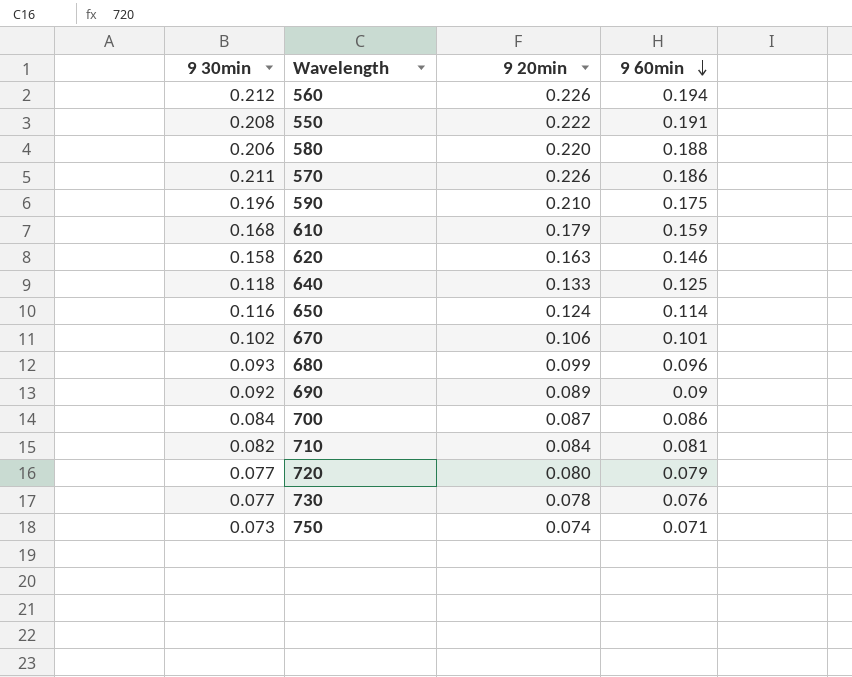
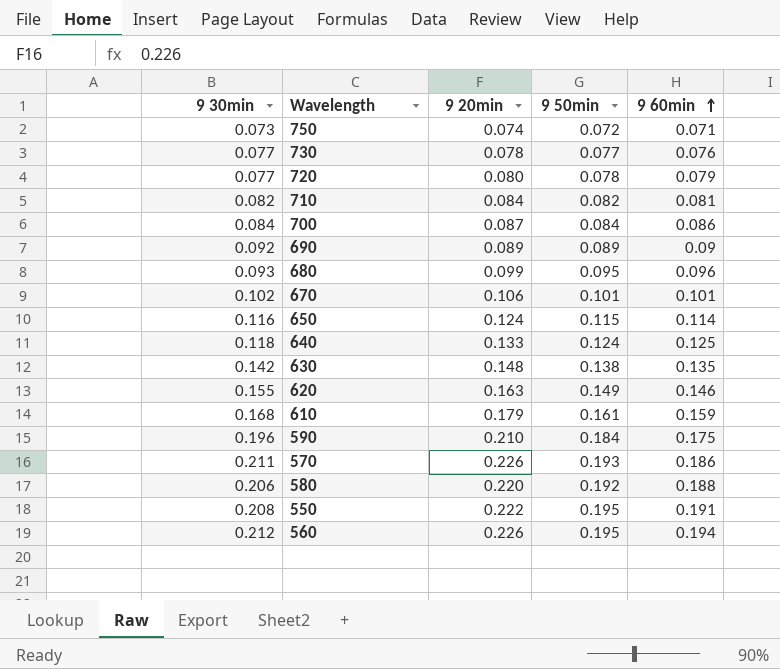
row order: 9 60min descending -> 9 60min ascending
column 9 50min | position: none -> 4
row 630: none -> 0.142 | 0.148 | 0.138 | 0.135
620 | 9 30min: 0.158 -> 0.155

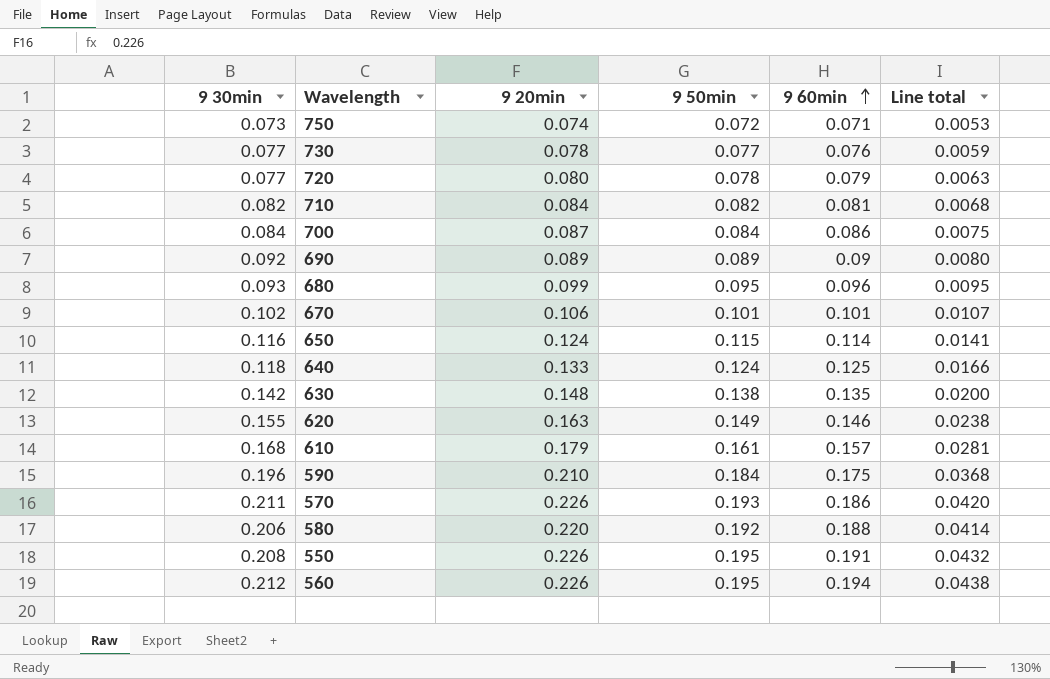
column Line total | formula: none -> [9 20min] * [9 60min]
610 | 9 60min: 0.159 -> 0.157
550 | 9 20min: 0.222 -> 0.226

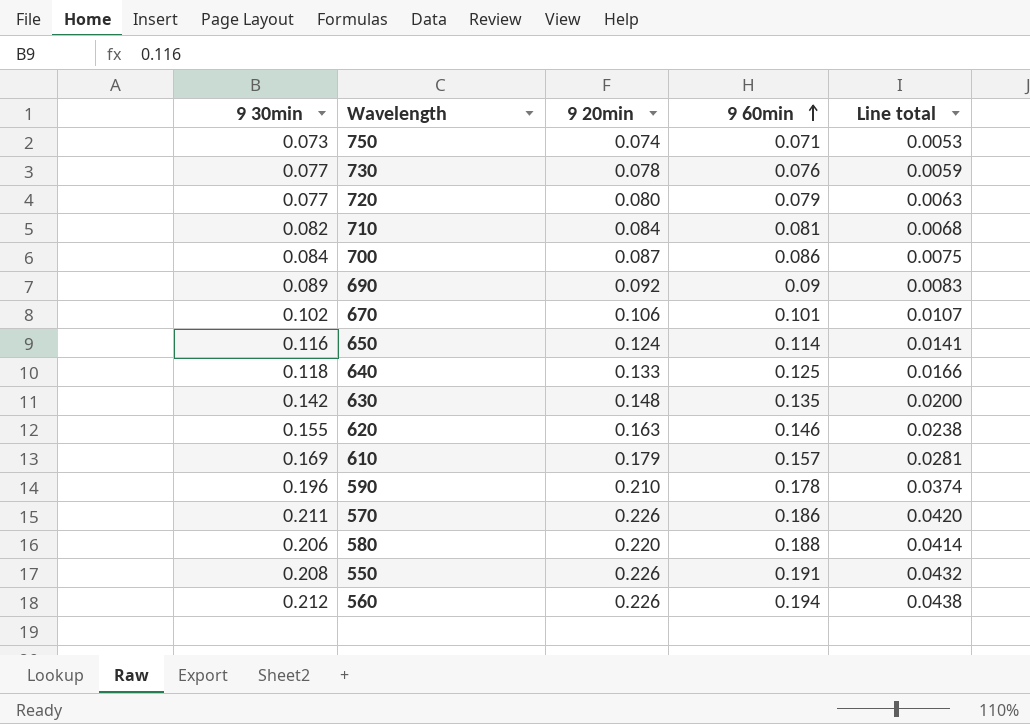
column 9 50min | position: 4 -> none
row 680: 0.093 | 0.099 | 0.095 | 0.096 | 0.0095 -> none
690 | 9 30min: 0.092 -> 0.089
690 | 9 20min: 0.089 -> 0.092
690 | Line total: 0.0080 -> 0.0083
610 | 9 30min: 0.168 -> 0.169
590 | 9 60min: 0.175 -> 0.178
590 | Line total: 0.0368 -> 0.0374

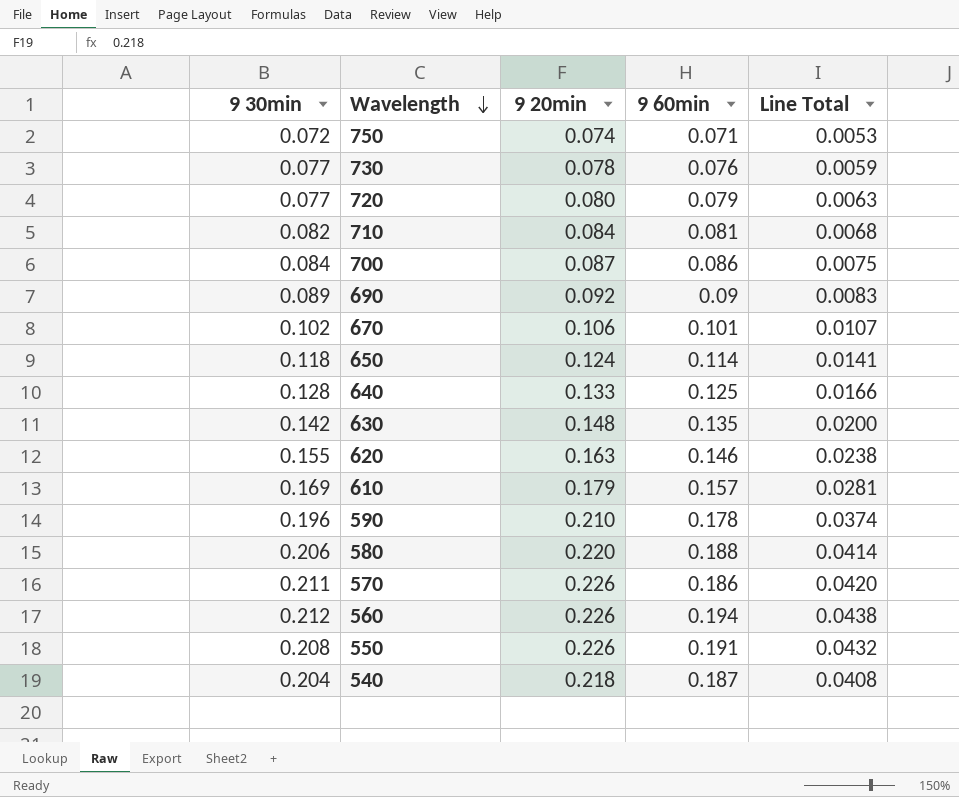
row order: 9 60min ascending -> Wavelength descending
column name: Line total -> Line Total
750 | 9 30min: 0.073 -> 0.072
650 | 9 30min: 0.116 -> 0.118
640 | 9 30min: 0.118 -> 0.128
row 540: none -> 0.204 | 0.218 | 0.187 | 0.0408

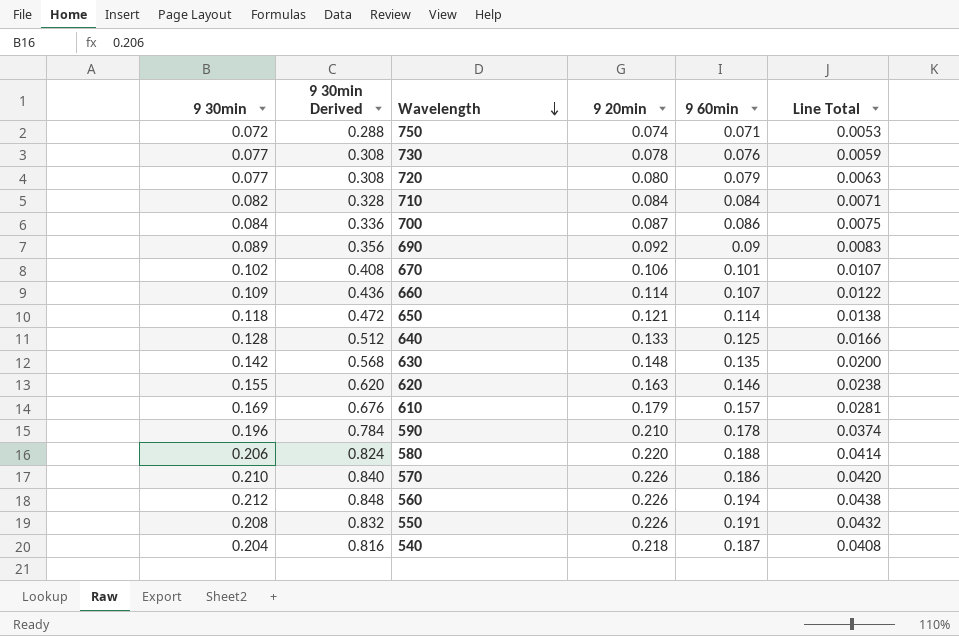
column 9 30min Derived | formula: none -> [9 30min] * 4
710 | 9 60min: 0.081 -> 0.084
710 | Line Total: 0.0068 -> 0.0071
row 660: none -> 0.109 | 0.436 | 0.114 | 0.107 | 0.0122
650 | 9 20min: 0.124 -> 0.121
650 | Line Total: 0.0141 -> 0.0138
570 | 9 30min: 0.211 -> 0.210

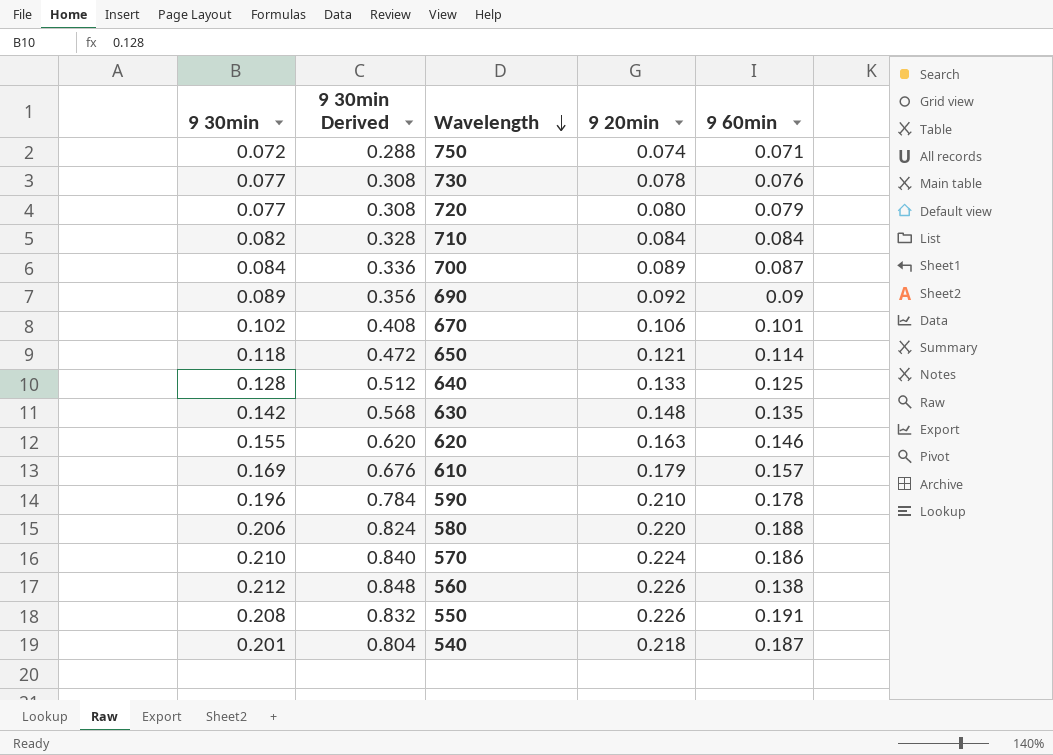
column Line Total | formula: [9 20min] * [9 60min] -> none
row 660: 0.109 | 0.436 | 0.114 | 0.107 | 0.0122 -> none
700 | 9 20min: 0.087 -> 0.089
700 | 9 60min: 0.086 -> 0.087
570 | 9 20min: 0.226 -> 0.224
560 | 9 60min: 0.194 -> 0.138
540 | 9 30min: 0.204 -> 0.201
540 | 9 30min Derived: 0.816 -> 0.804

